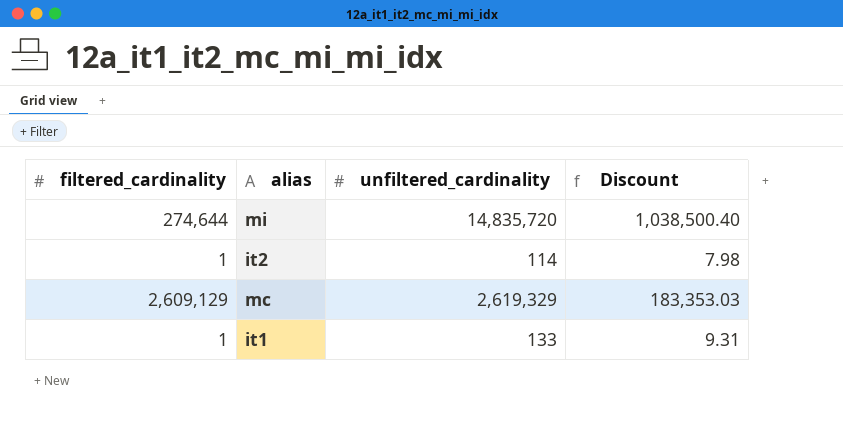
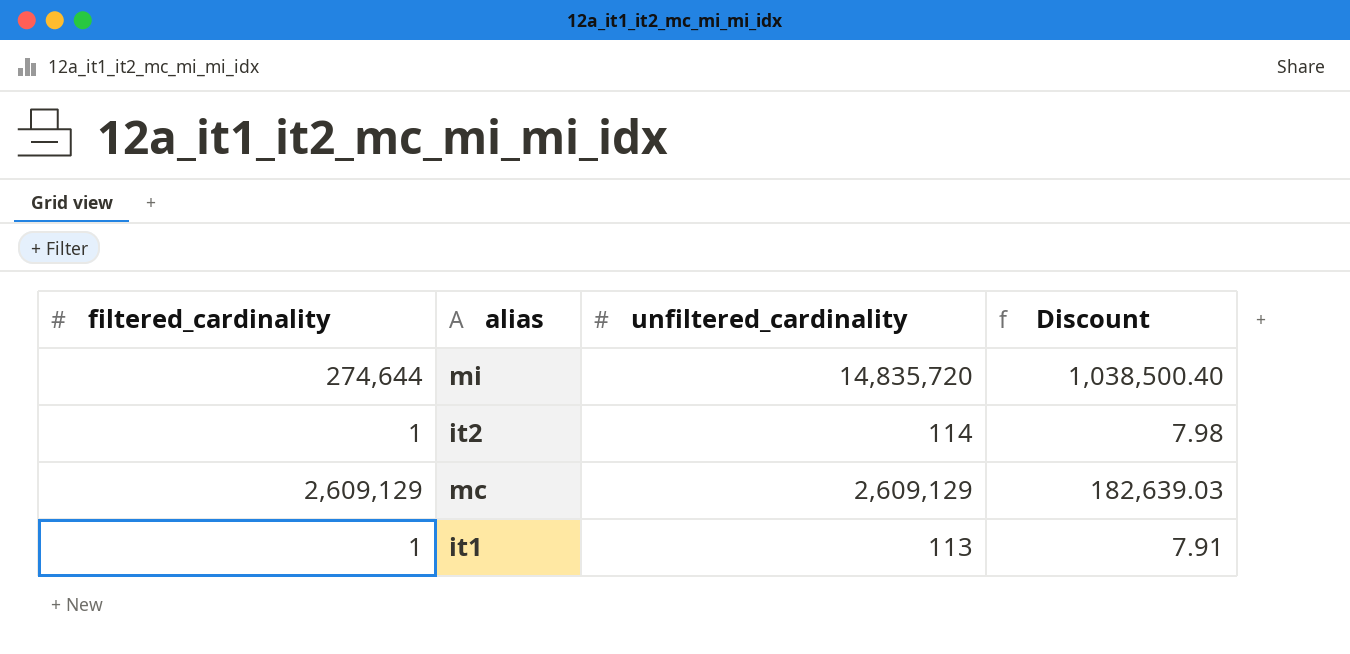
mc | unfiltered_cardinality: 2,619,329 -> 2,609,129
mc | Discount: 183,353.03 -> 182,639.03
it1 | unfiltered_cardinality: 133 -> 113
it1 | Discount: 9.31 -> 7.91

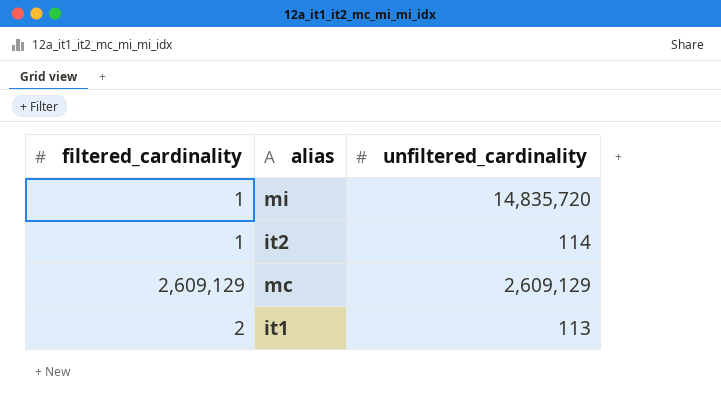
column Discount | formula: [unfiltered_cardinality] * 0.07 -> none
mi | filtered_cardinality: 274,644 -> 1
it1 | filtered_cardinality: 1 -> 2

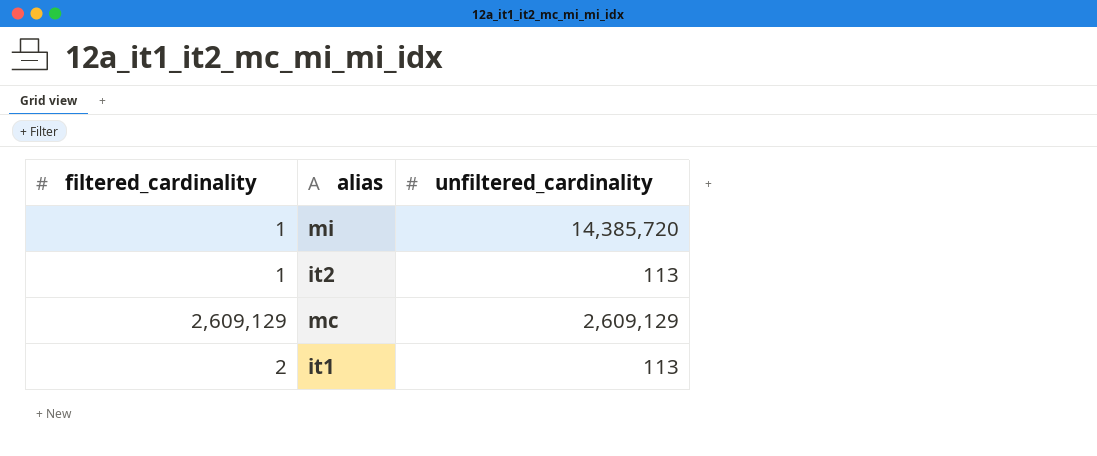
mi | unfiltered_cardinality: 14,835,720 -> 14,385,720
it2 | unfiltered_cardinality: 114 -> 113

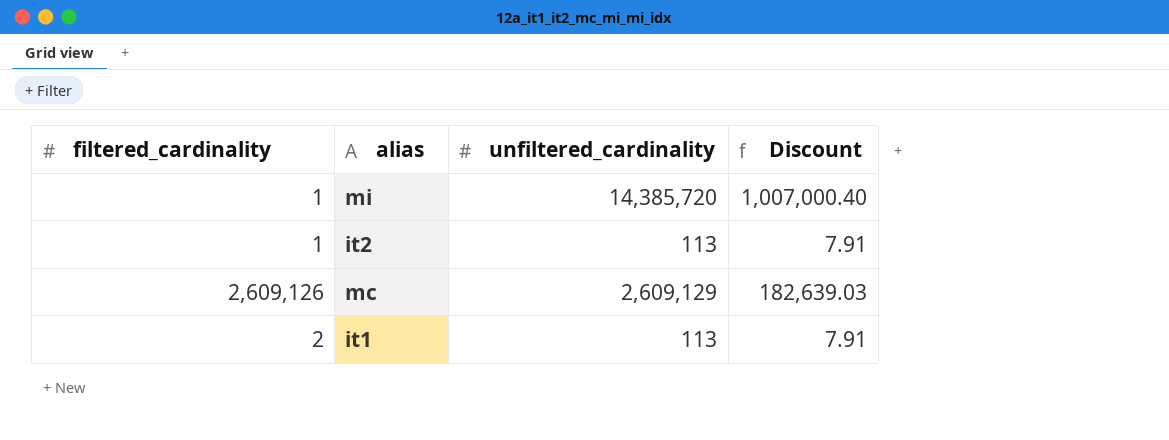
column Discount | formula: none -> [unfiltered_cardinality] * 0.07
mc | filtered_cardinality: 2,609,129 -> 2,609,126

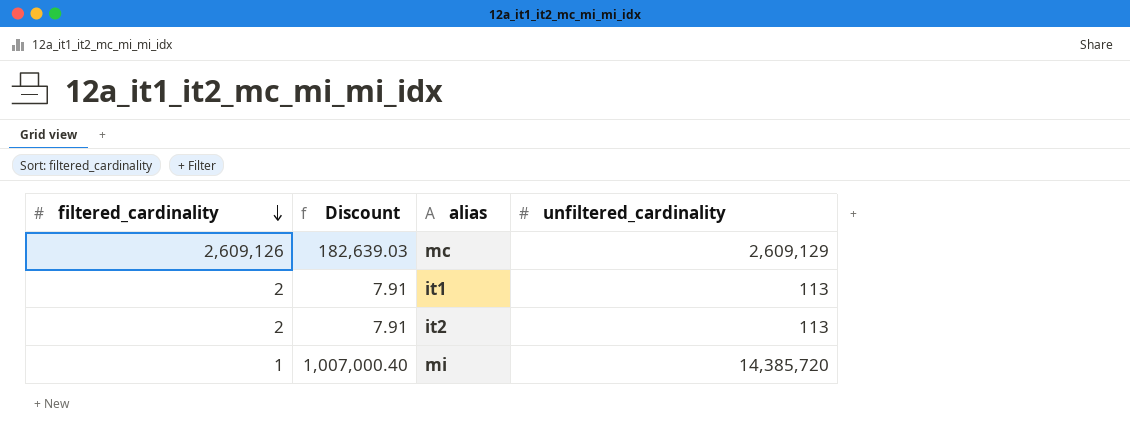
row order: none -> filtered_cardinality descending
column Discount | position: 4 -> 2
it2 | filtered_cardinality: 1 -> 2

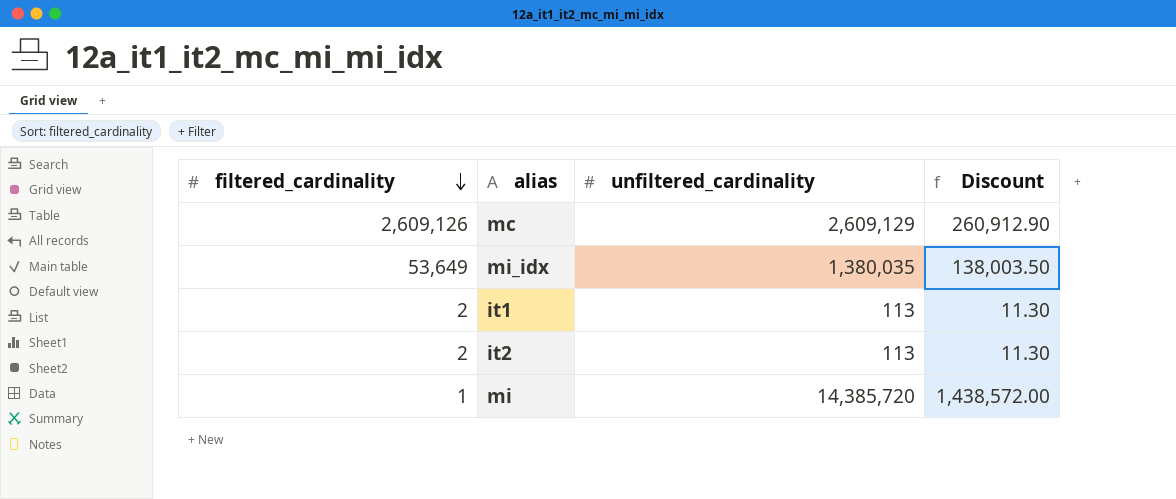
column Discount | formula: [unfiltered_cardinality] * 0.07 -> [unfiltered_cardinality] * 0.1
column Discount | position: 2 -> 4
row mi_idx: none -> 53,649 | 1,380,035 | 138,003.50

